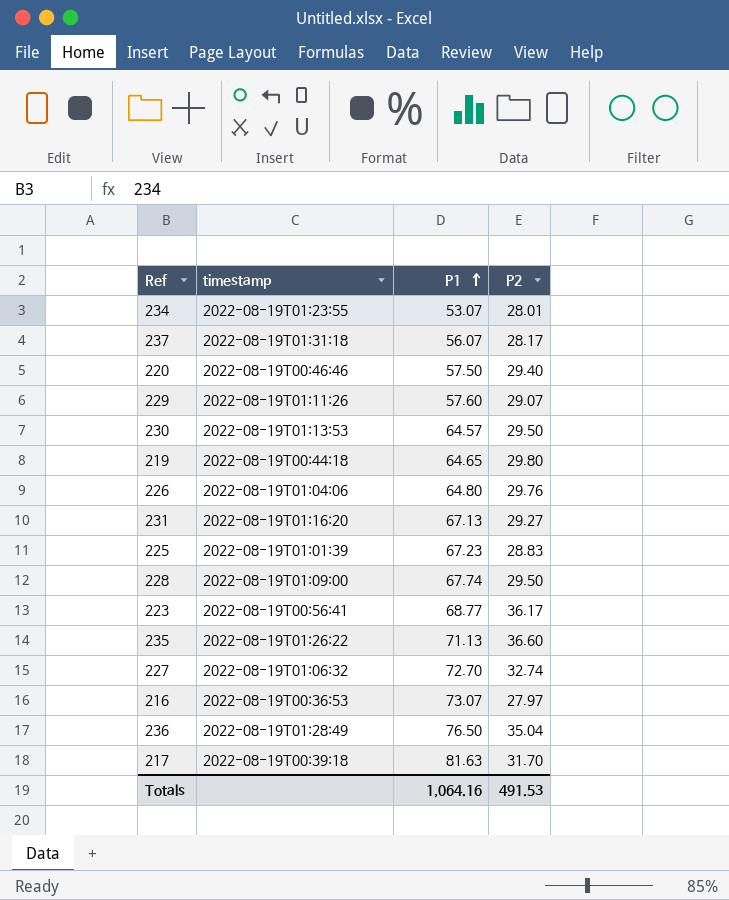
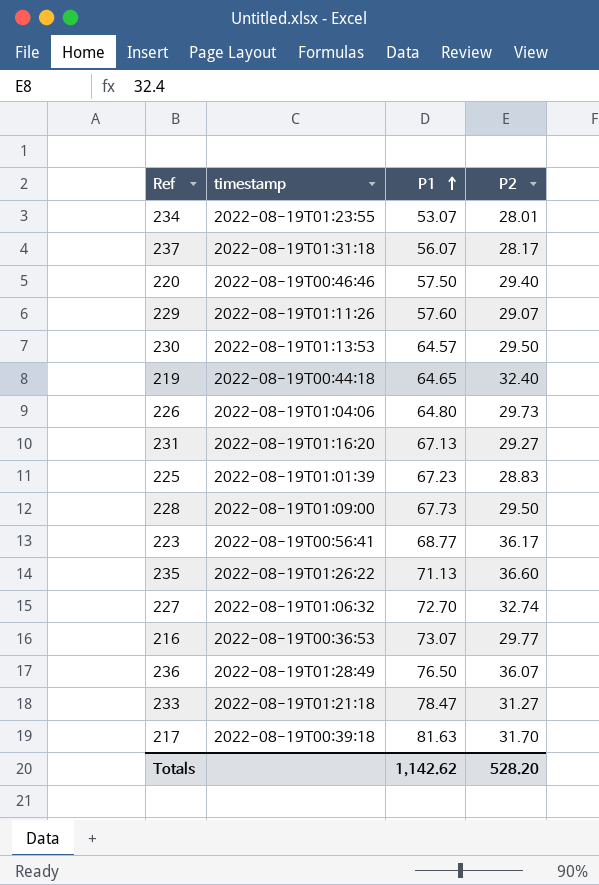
219 | P2: 29.80 -> 32.40
226 | P2: 29.76 -> 29.73
228 | P1: 67.74 -> 67.73
216 | P2: 27.97 -> 29.77
236 | P2: 35.04 -> 36.07
row 233: none -> 2022-08-19T01:21:18 | 78.47 | 31.27
Totals | P1: 1,064.16 -> 1,142.62
Totals | P2: 491.53 -> 528.20

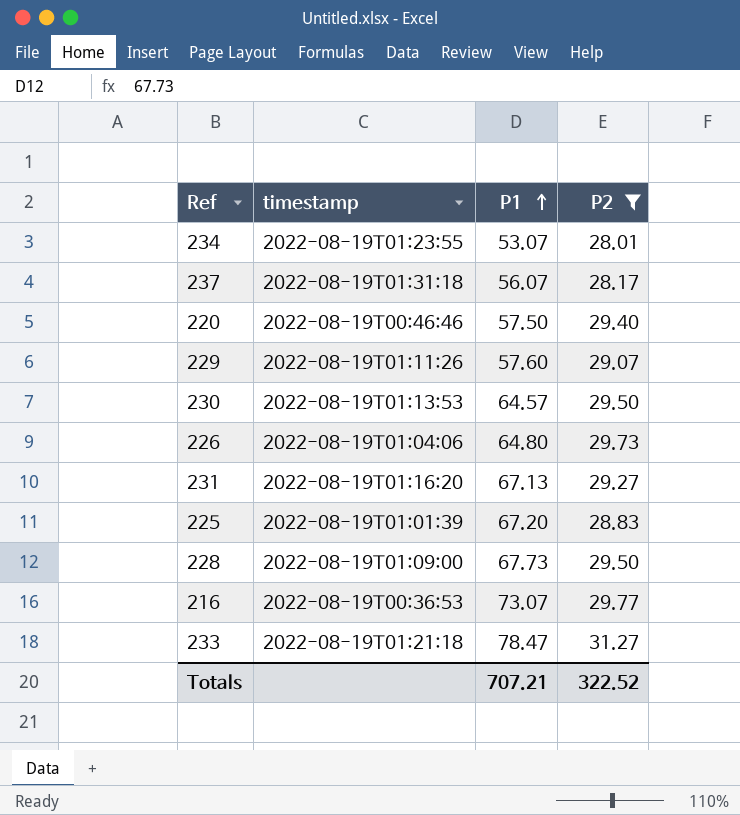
filter: none -> P2 <= 31.27
225 | P1: 67.23 -> 67.20
Totals | P1: 1,142.62 -> 707.21
Totals | P2: 528.20 -> 322.52

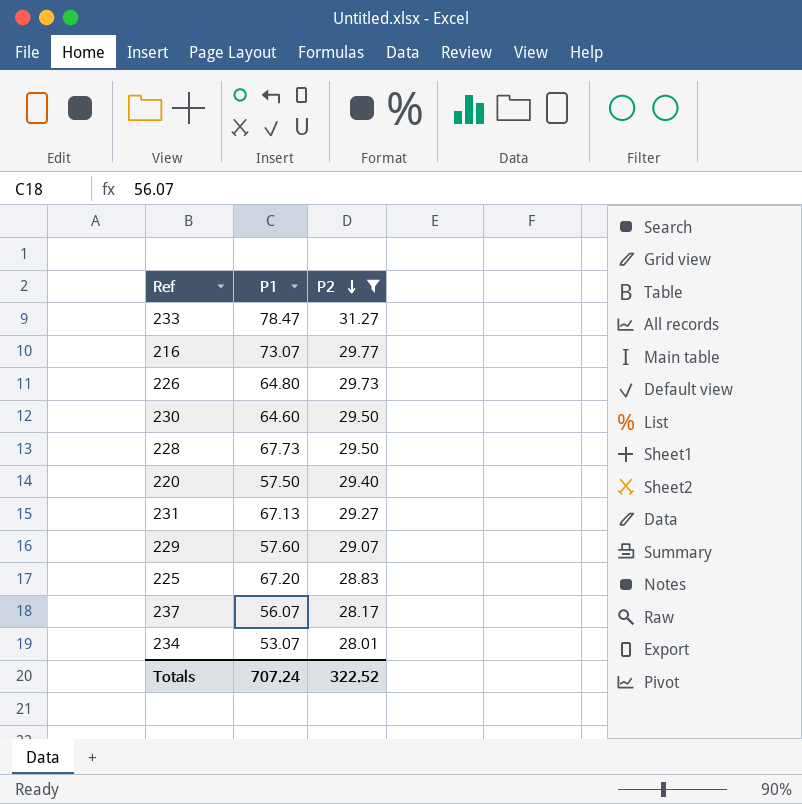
row order: P1 ascending -> P2 descending
column timestamp | position: 2 -> none
230 | P1: 64.57 -> 64.60
Totals | P1: 707.21 -> 707.24

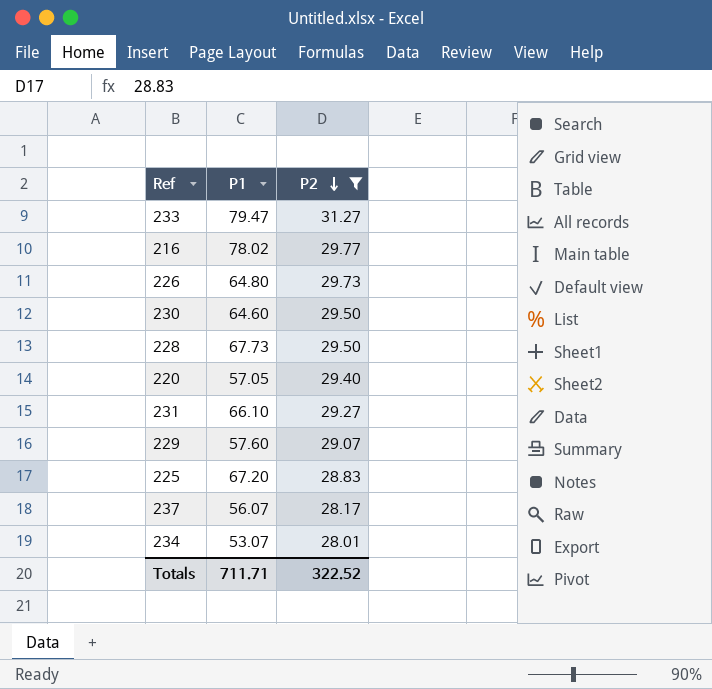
233 | P1: 78.47 -> 79.47
216 | P1: 73.07 -> 78.02
220 | P1: 57.50 -> 57.05
231 | P1: 67.13 -> 66.10
Totals | P1: 707.24 -> 711.71

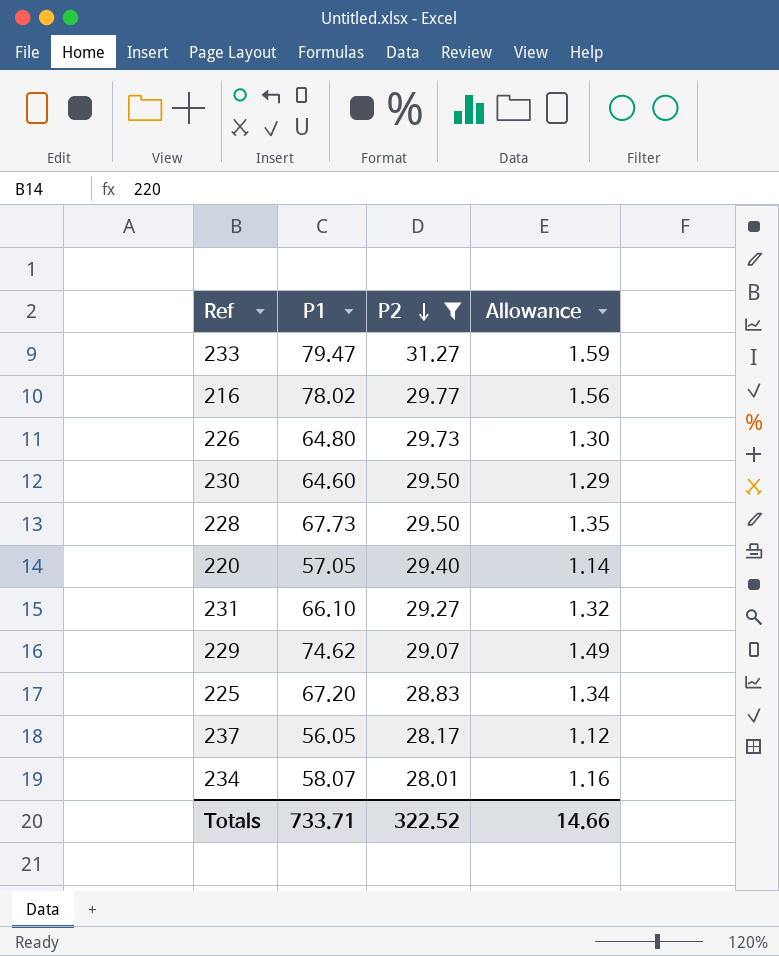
column Allowance | formula: none -> [P1] * 0.02
229 | P1: 57.60 -> 74.62
237 | P1: 56.07 -> 56.05
234 | P1: 53.07 -> 58.07
Totals | P1: 711.71 -> 733.71

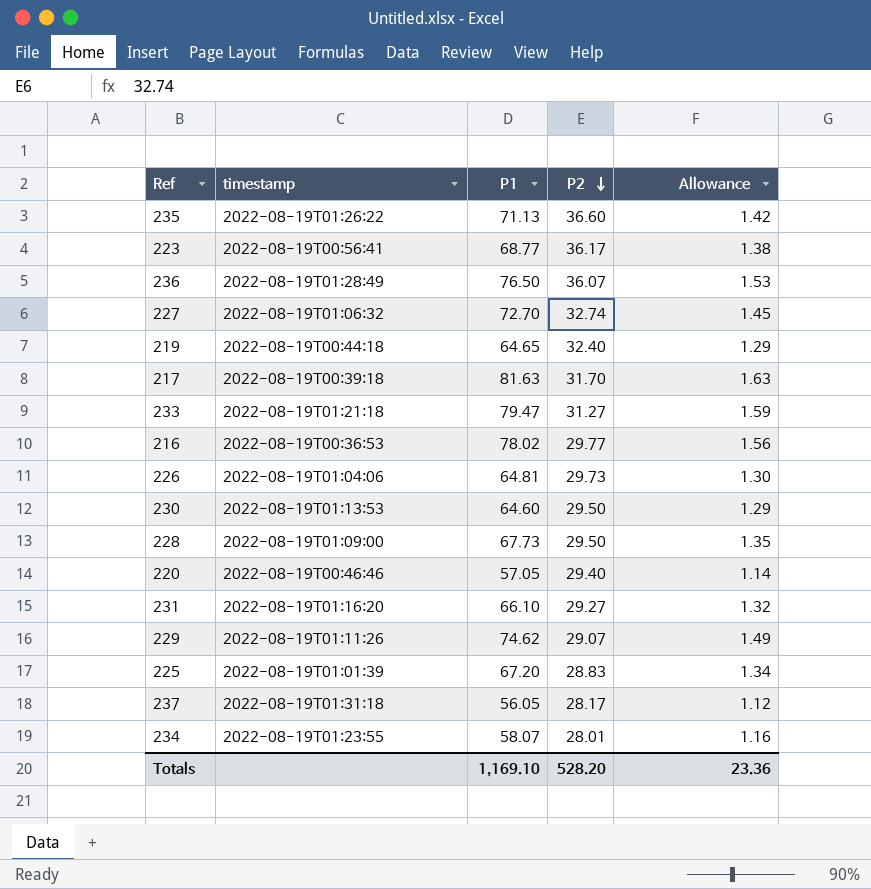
filter: P2 <= 31.27 -> none
column timestamp | position: none -> 2
226 | P1: 64.80 -> 64.81
Totals | P1: 733.71 -> 1,169.10
Totals | P2: 322.52 -> 528.20
Totals | Allowance: 14.66 -> 23.36

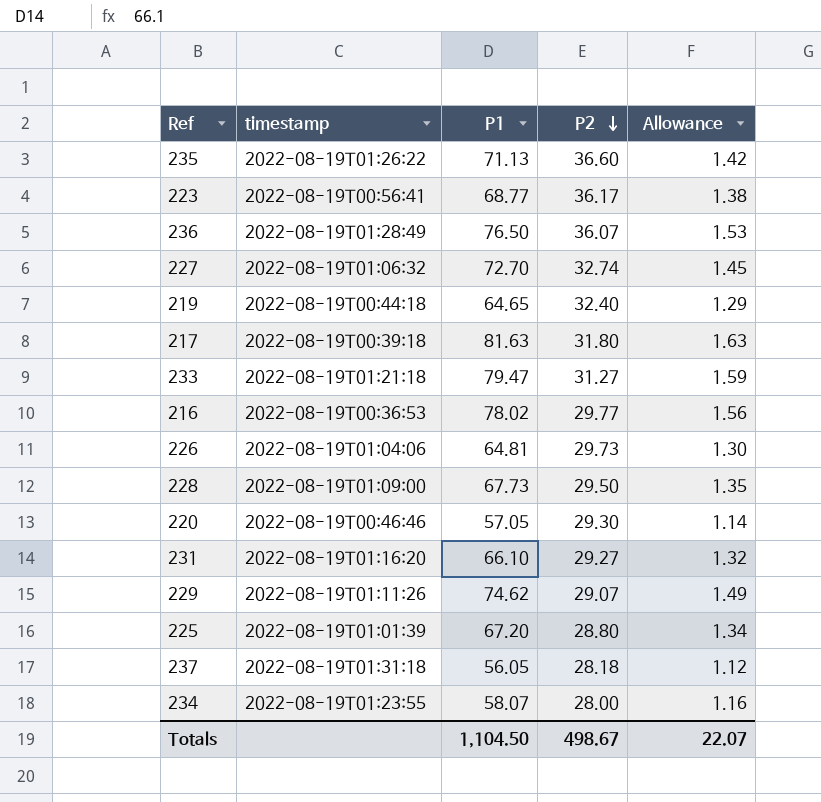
row 230: 2022-08-19T01:13:53 | 64.60 | 29.50 | 1.29 -> none
217 | P2: 31.70 -> 31.80
220 | P2: 29.40 -> 29.30
225 | P2: 28.83 -> 28.80
237 | P2: 28.17 -> 28.18
234 | P2: 28.01 -> 28.00
Totals | P1: 1,169.10 -> 1,104.50
Totals | P2: 528.20 -> 498.67
Totals | Allowance: 23.36 -> 22.07

